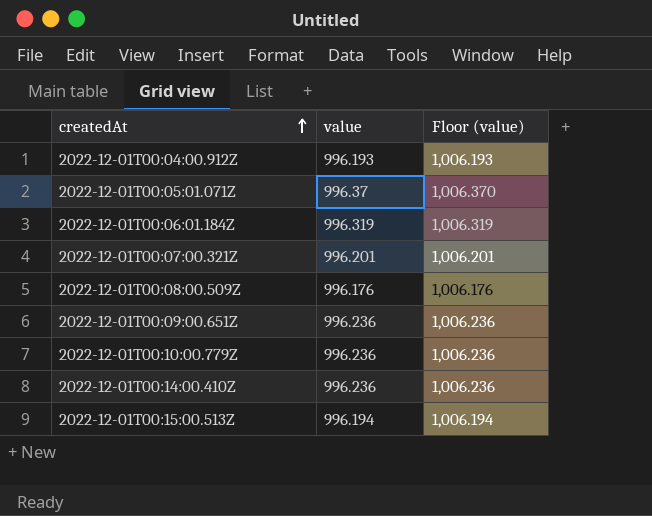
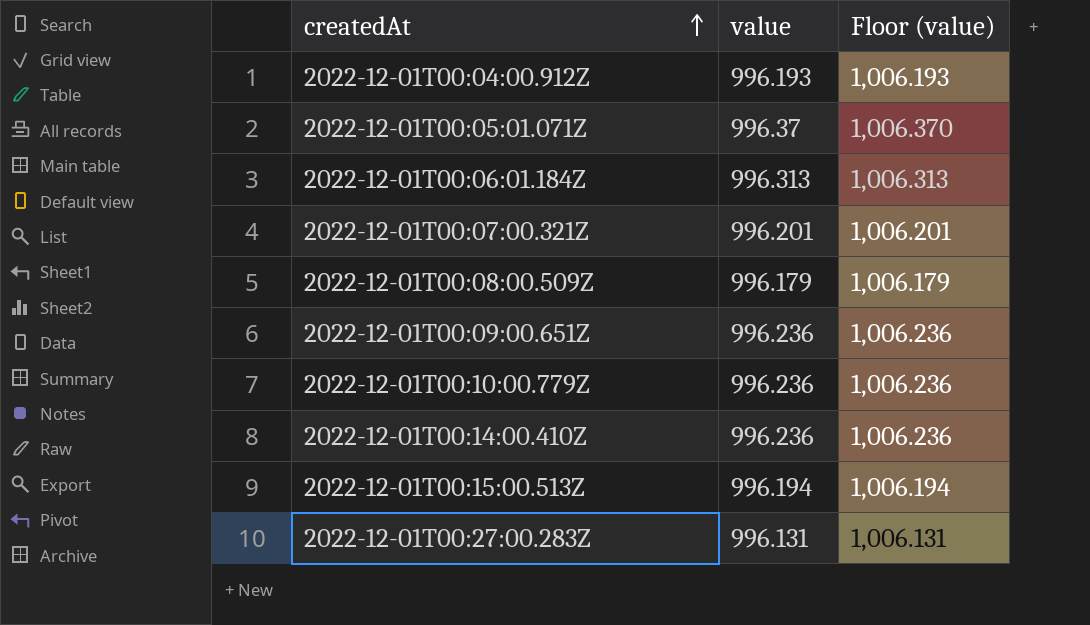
2022-12-01T00:06:01.184Z | value: 996.319 -> 996.313
2022-12-01T00:06:01.184Z | Floor (value): 1,006.319 -> 1,006.313
2022-12-01T00:08:00.509Z | value: 996.176 -> 996.179
2022-12-01T00:08:00.509Z | Floor (value): 1,006.176 -> 1,006.179
row 2022-12-01T00:27:00.283Z: none -> 996.131 | 1,006.131

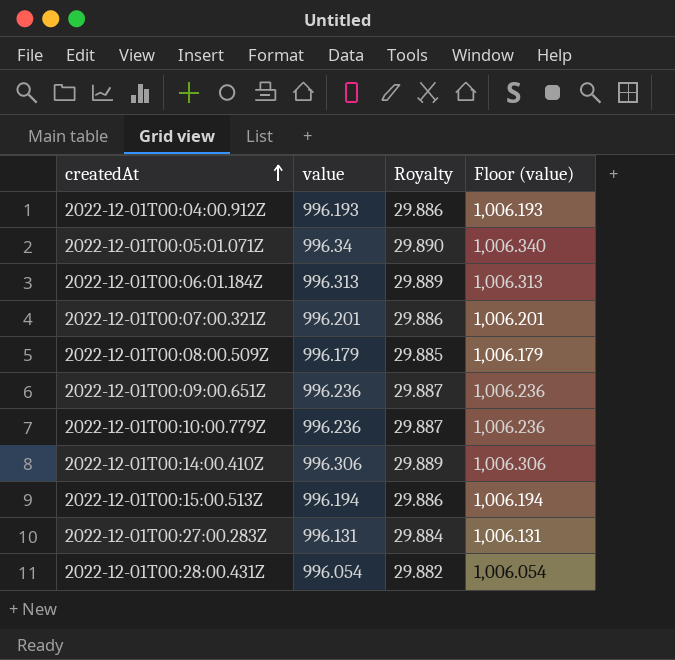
column Royalty | formula: none -> [value] * 0.03
2022-12-01T00:05:01.071Z | value: 996.37 -> 996.34
2022-12-01T00:05:01.071Z | Floor (value): 1,006.370 -> 1,006.340
2022-12-01T00:14:00.410Z | value: 996.236 -> 996.306
2022-12-01T00:14:00.410Z | Floor (value): 1,006.236 -> 1,006.306
row 2022-12-01T00:28:00.431Z: none -> 996.054 | 29.882 | 1,006.054

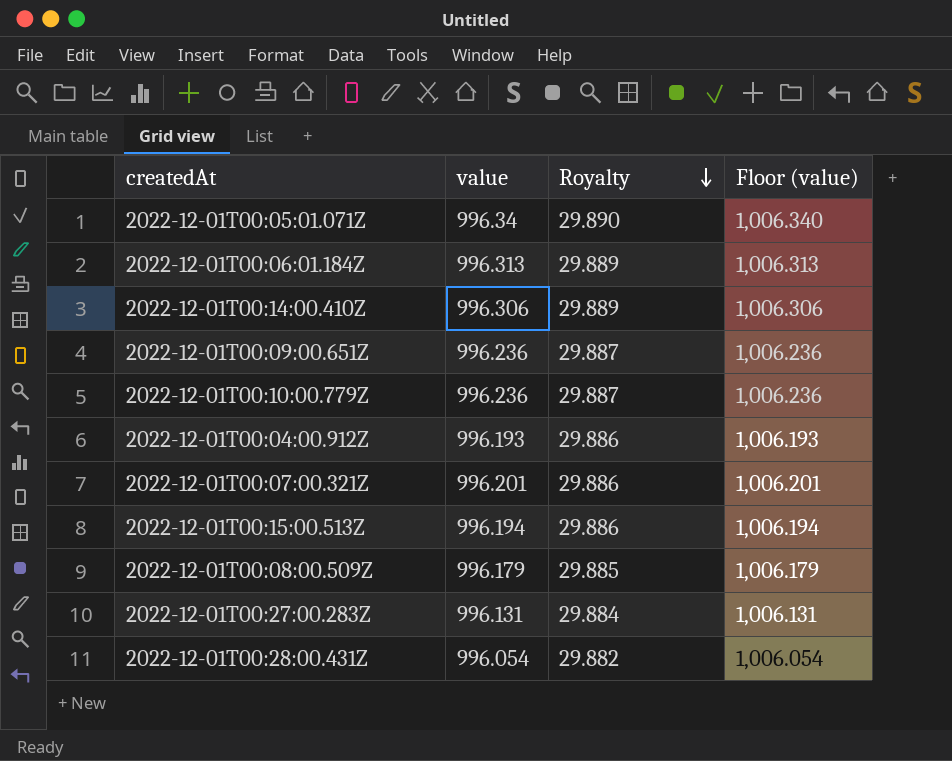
row order: createdAt ascending -> Royalty descending

